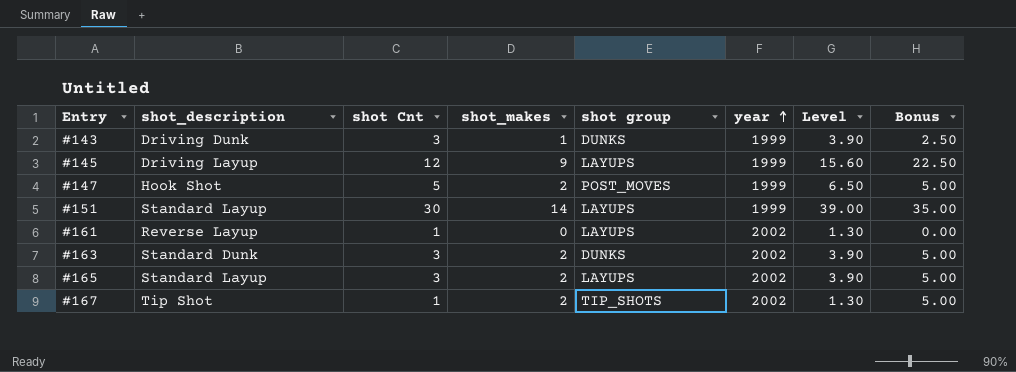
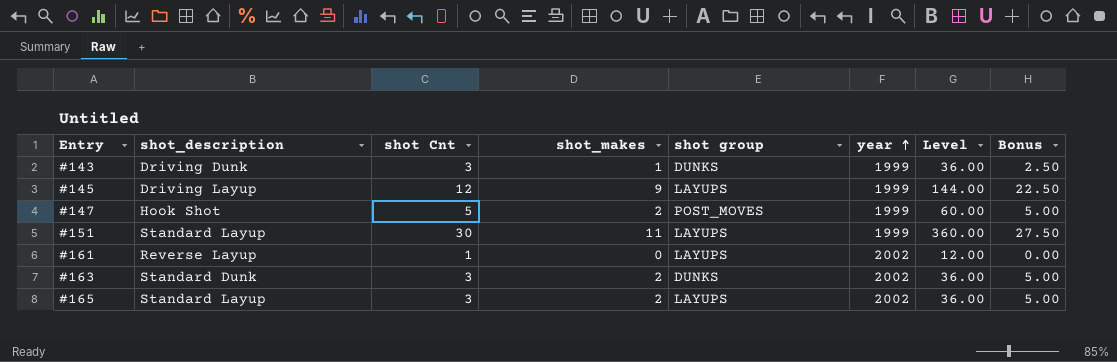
column Level | formula: [shot Cnt] * 1.3 -> [shot Cnt] * 12
row #167: Tip Shot | 1 | 2 | TIP_SHOTS | 2002 | 1.30 | 5.00 -> none
#151 | shot_makes: 14 -> 11
#151 | Bonus: 35.00 -> 27.50

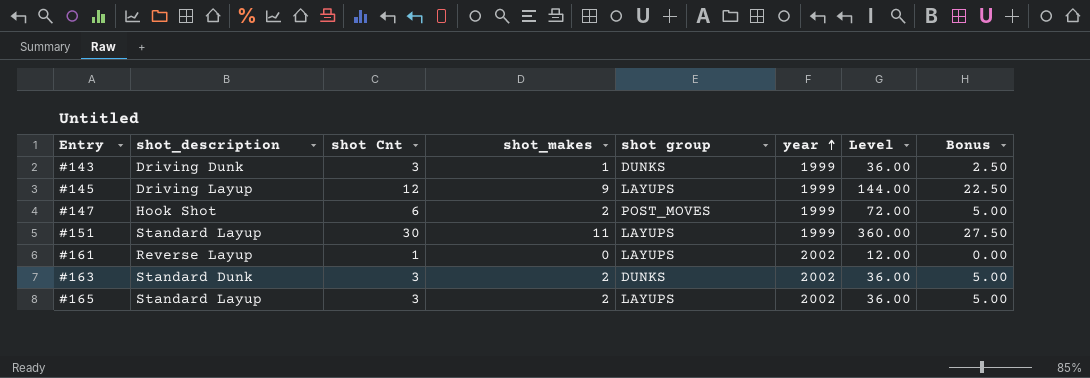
#147 | shot Cnt: 5 -> 6
#147 | Level: 60.00 -> 72.00

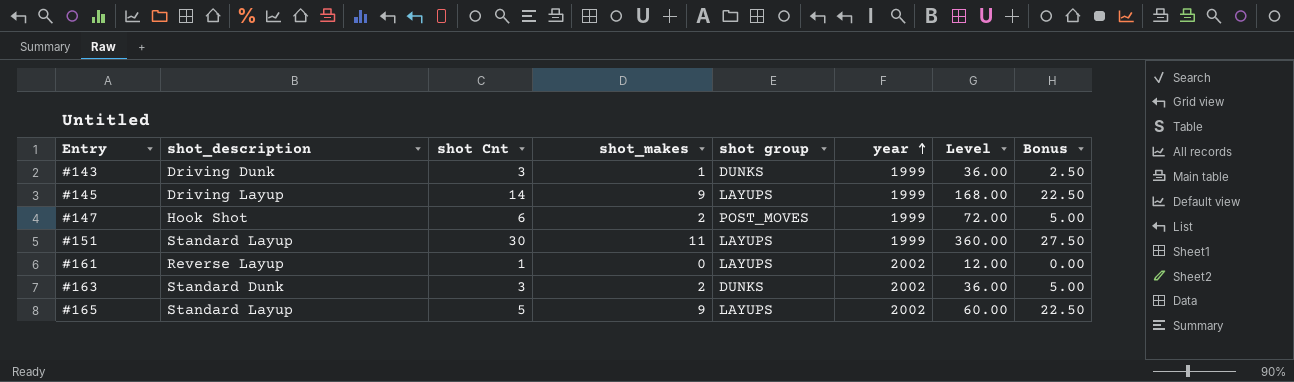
#145 | shot Cnt: 12 -> 14
#145 | Level: 144.00 -> 168.00
#165 | shot Cnt: 3 -> 5
#165 | shot_makes: 2 -> 9
#165 | Level: 36.00 -> 60.00
#165 | Bonus: 5.00 -> 22.50

